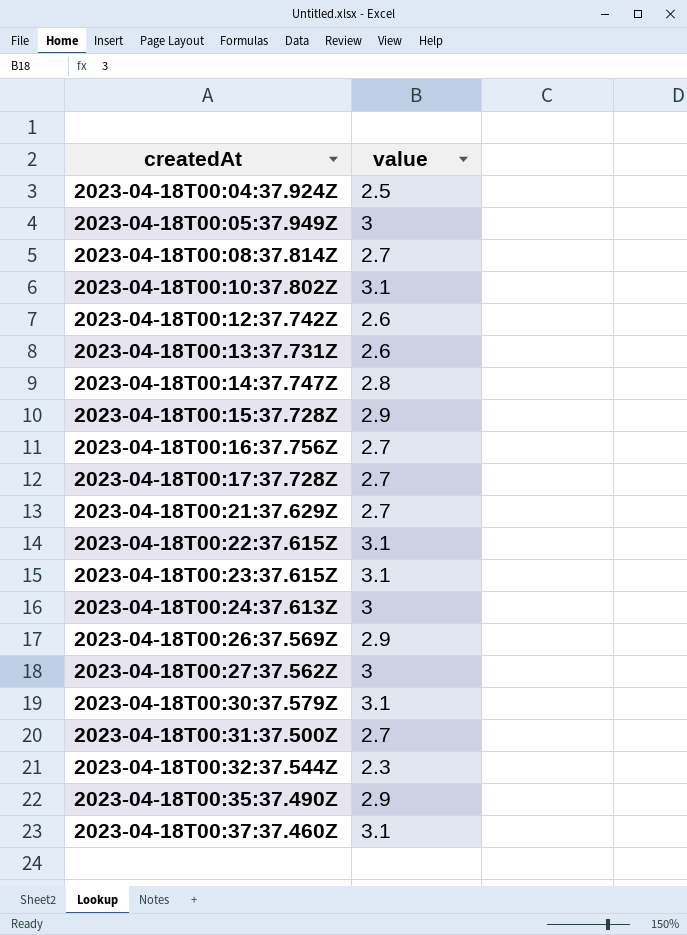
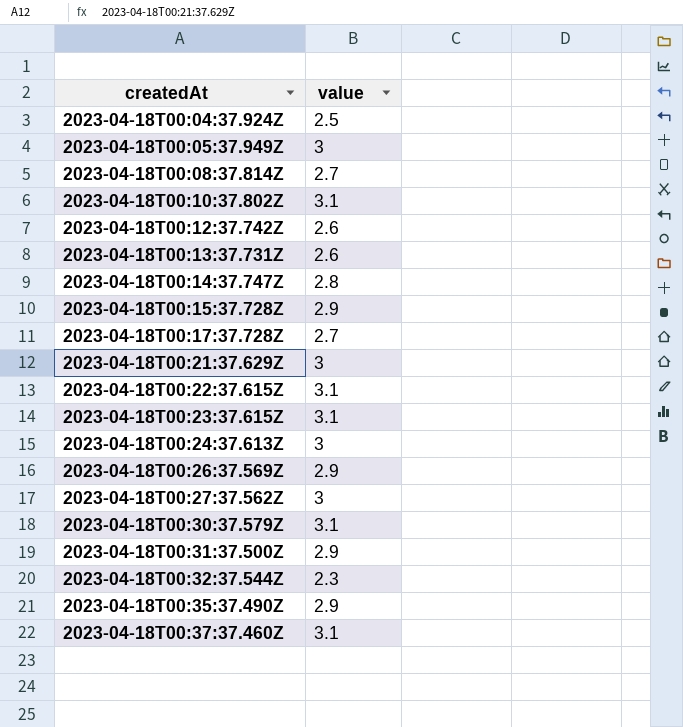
row 2023-04-18T00:16:37.756Z: 2.7 -> none
2023-04-18T00:21:37.629Z | value: 2.7 -> 3
2023-04-18T00:31:37.500Z | value: 2.7 -> 2.9

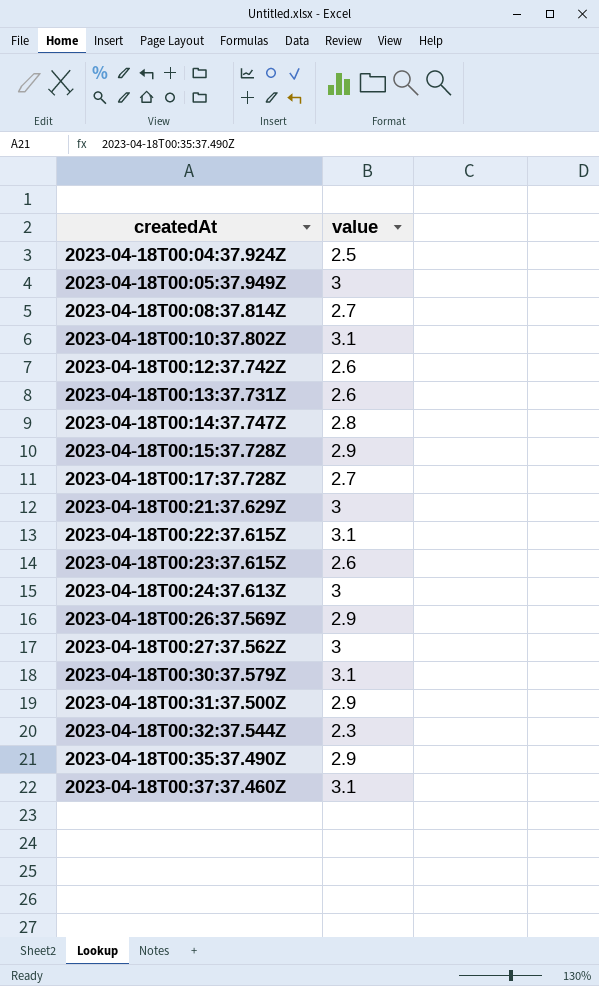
2023-04-18T00:23:37.615Z | value: 3.1 -> 2.6

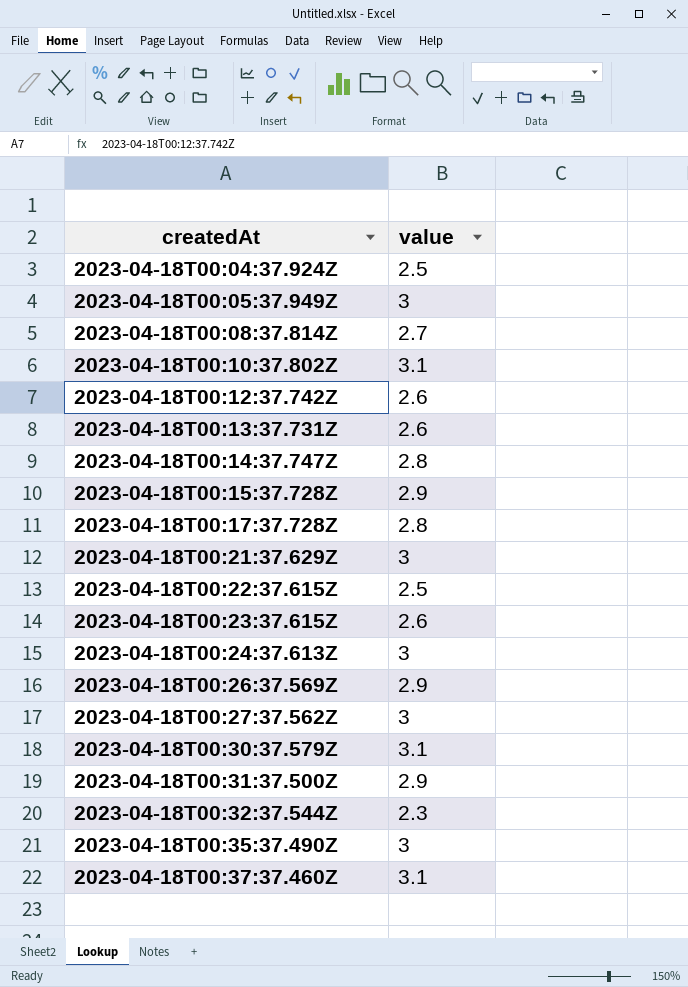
2023-04-18T00:17:37.728Z | value: 2.7 -> 2.8
2023-04-18T00:22:37.615Z | value: 3.1 -> 2.5
2023-04-18T00:35:37.490Z | value: 2.9 -> 3

